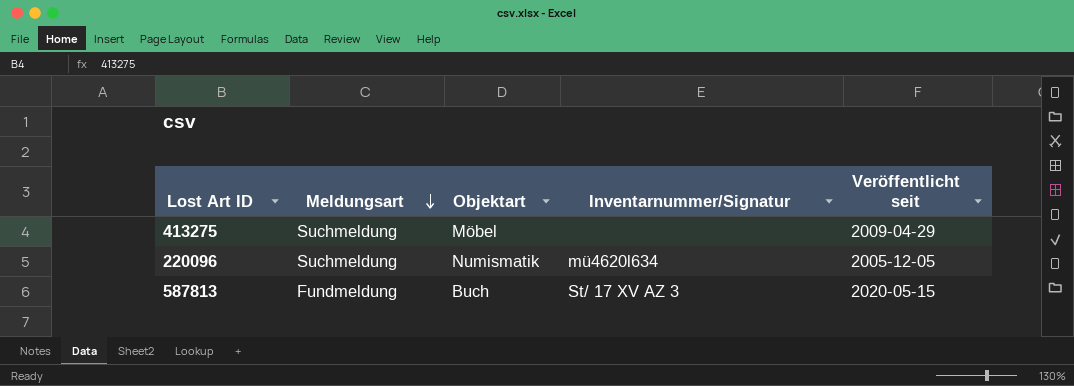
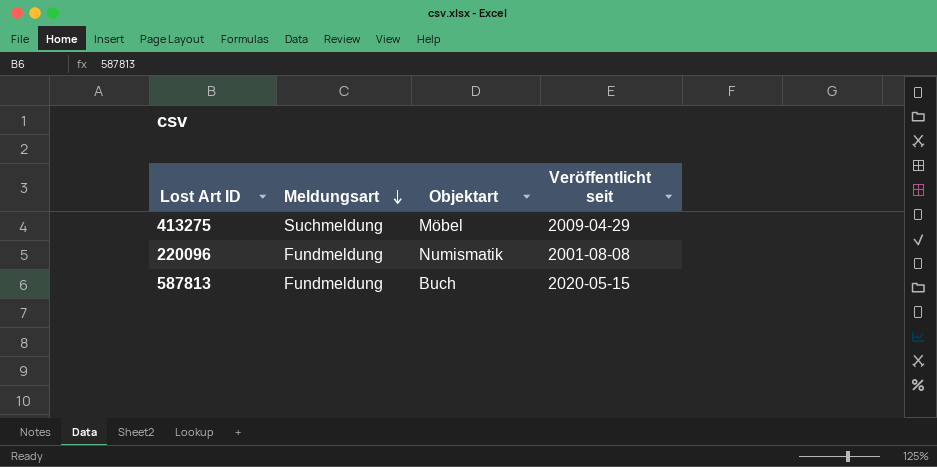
column Inventarnummer/Signatur | position: 4 -> none
220096 | Meldungsart: Suchmeldung -> Fundmeldung
220096 | Veröffentlicht seit: 2005-12-05 -> 2001-08-08

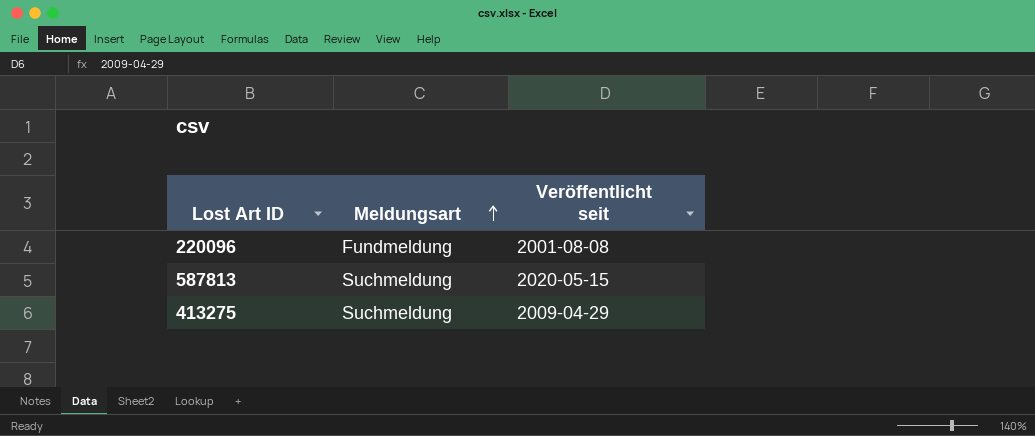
row order: Meldungsart descending -> Meldungsart ascending
column Objektart | position: 3 -> none
587813 | Meldungsart: Fundmeldung -> Suchmeldung

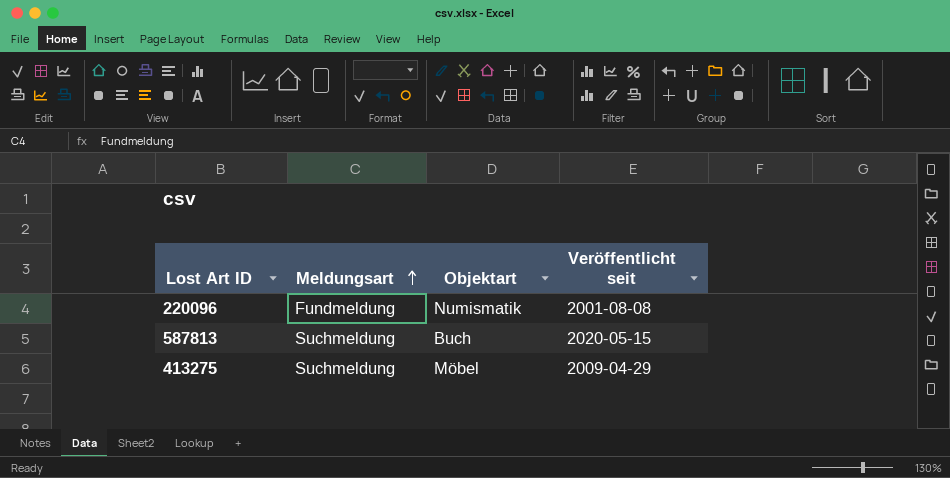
column Objektart | position: none -> 3

